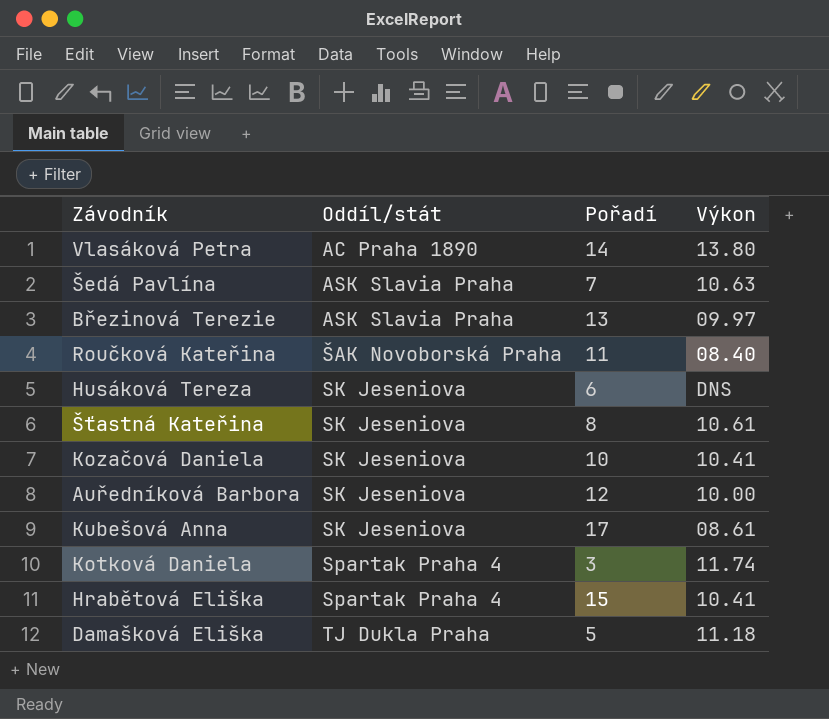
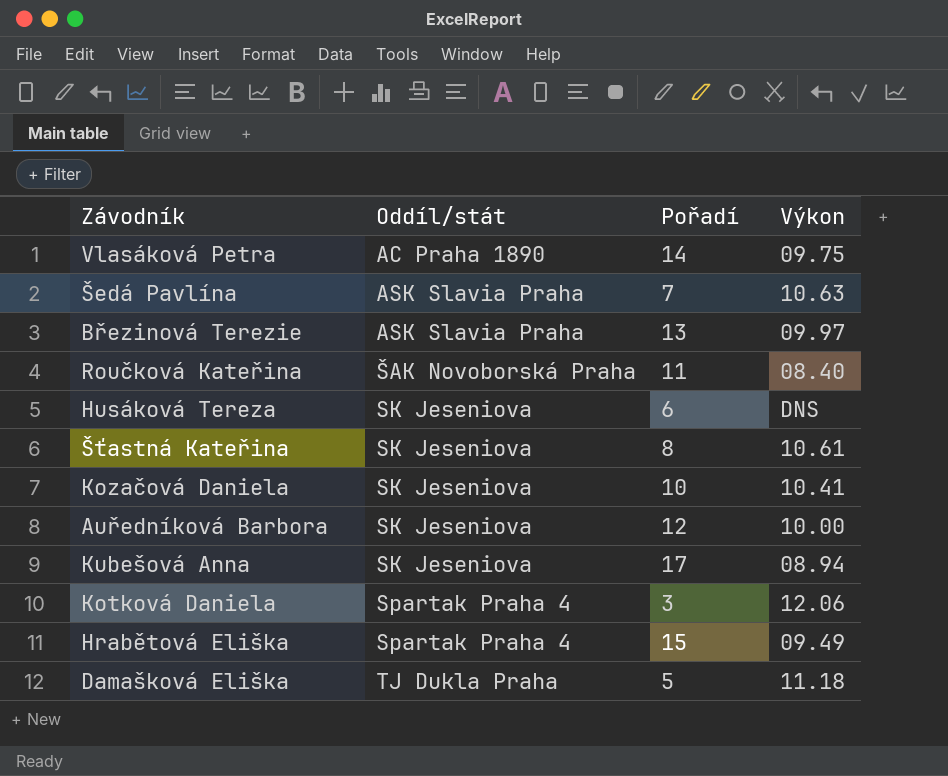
Vlasáková Petra | Výkon: 13.80 -> 09.75
Kubešová Anna | Výkon: 08.61 -> 08.94
Kotková Daniela | Výkon: 11.74 -> 12.06
Hrabětová Eliška | Výkon: 10.41 -> 09.49

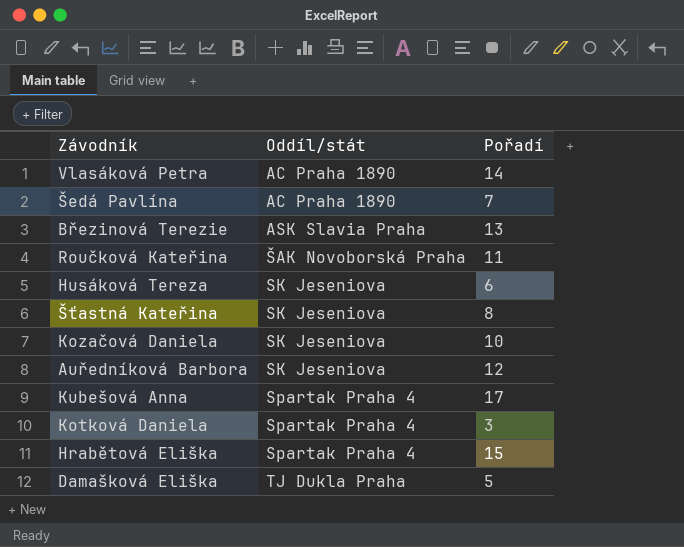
column Výkon | position: 4 -> none
Šedá Pavlína | Oddíl/stát: ASK Slavia Praha -> AC Praha 1890
Kubešová Anna | Oddíl/stát: SK Jeseniova -> Spartak Praha 4

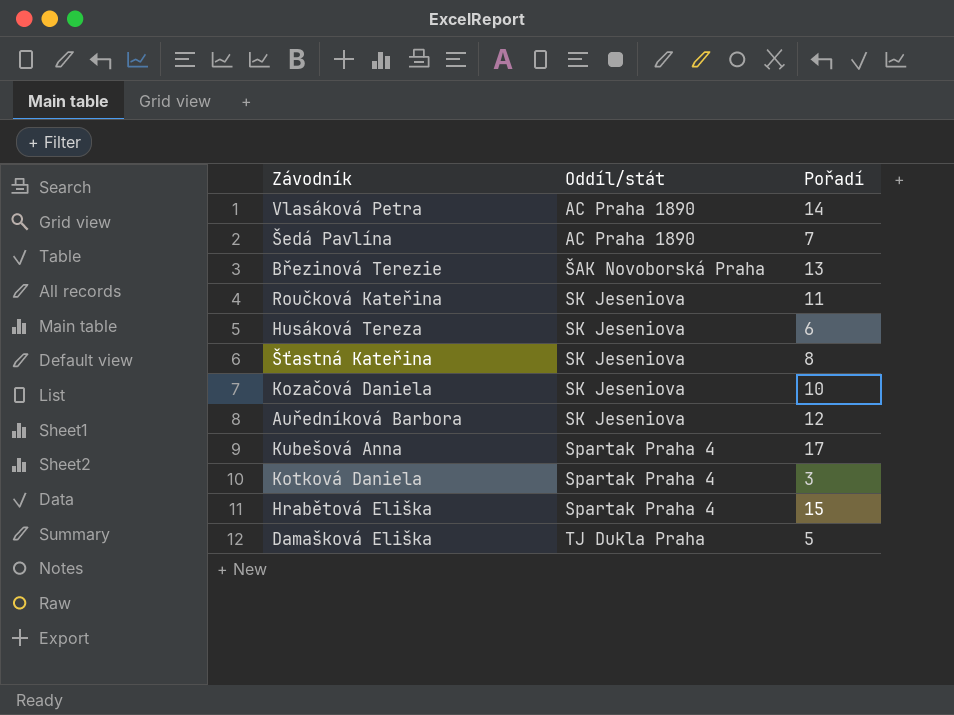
Březinová Terezie | Oddíl/stát: ASK Slavia Praha -> ŠAK Novoborská Praha
Roučková Kateřina | Oddíl/stát: ŠAK Novoborská Praha -> SK Jeseniova

